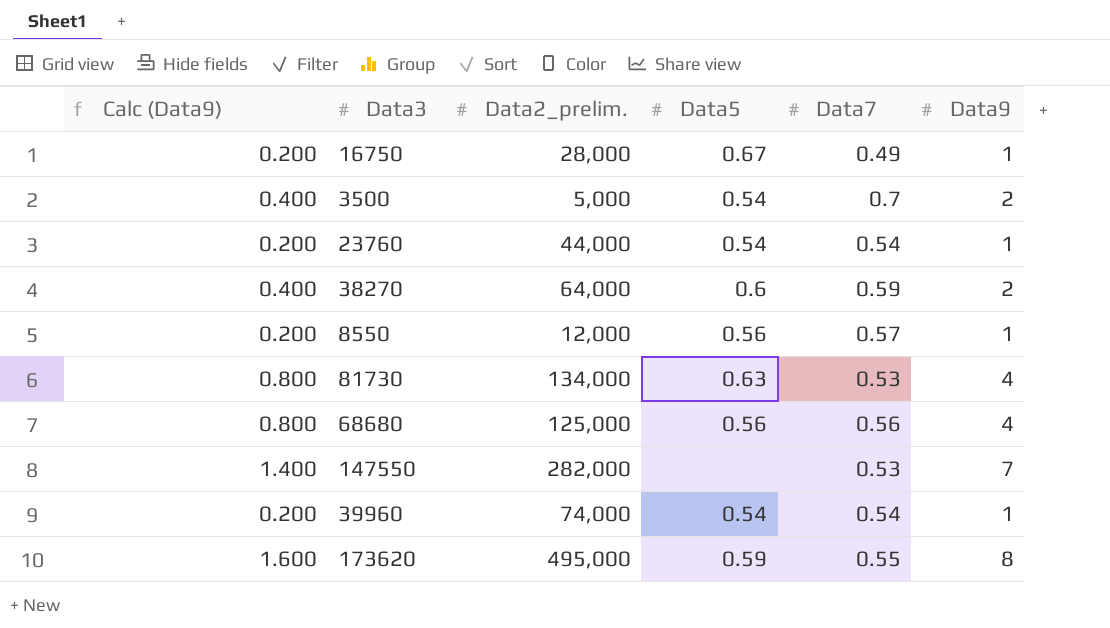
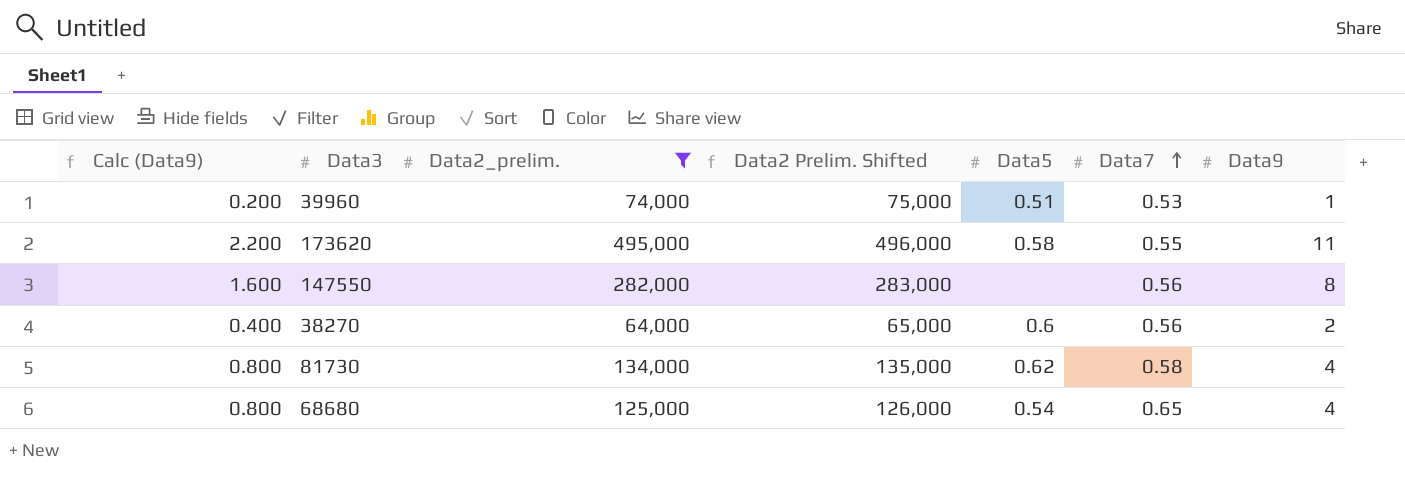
filter: none -> Data2_prelim. >= 64,000
row order: none -> Data7 ascending
column Data2 Prelim. Shifted | formula: none -> [Data2_prelim.] + 1000
39960 | Data5: 0.54 -> 0.51
39960 | Data7: 0.54 -> 0.53
173620 | Calc (Data9): 1.600 -> 2.200
173620 | Data5: 0.59 -> 0.58
173620 | Data9: 8 -> 11
147550 | Calc (Data9): 1.400 -> 1.600
147550 | Data7: 0.53 -> 0.56
147550 | Data9: 7 -> 8
38270 | Data7: 0.59 -> 0.56
81730 | Data5: 0.63 -> 0.62
81730 | Data7: 0.53 -> 0.58
68680 | Data5: 0.56 -> 0.54
68680 | Data7: 0.56 -> 0.65

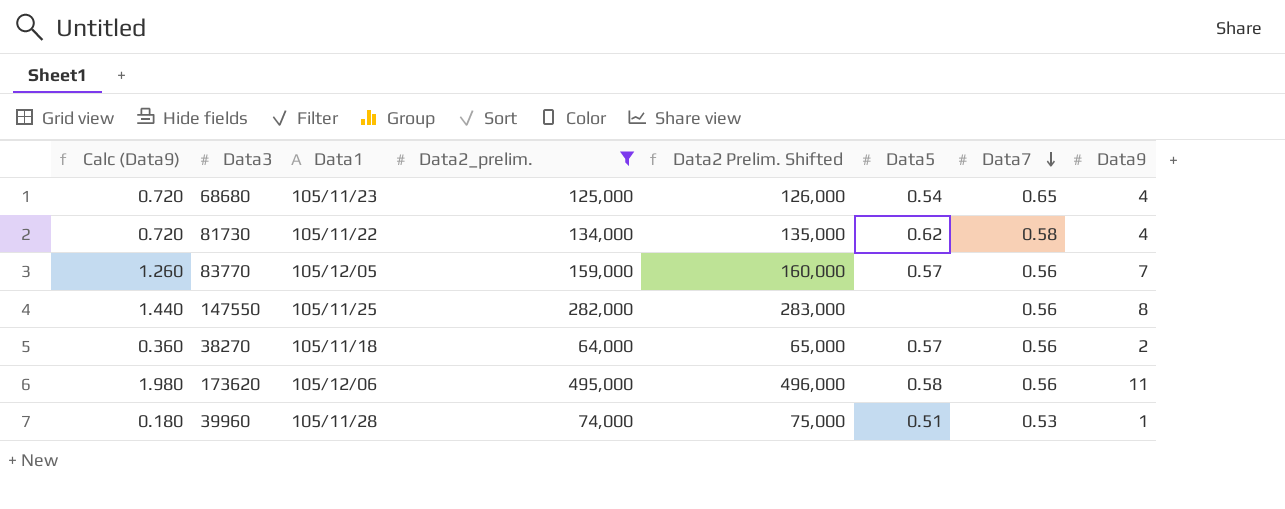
row order: Data7 ascending -> Data7 descending
column Calc (Data9) | formula: [Data9] * 0.2 -> [Data9] * 0.18
column Data1 | position: none -> 3
row 83770: none -> 1.260 | 105/12/05 | 159,000 | 160,000 | 0.57 | 0.56 | 7
38270 | Data5: 0.6 -> 0.57
173620 | Data7: 0.55 -> 0.56

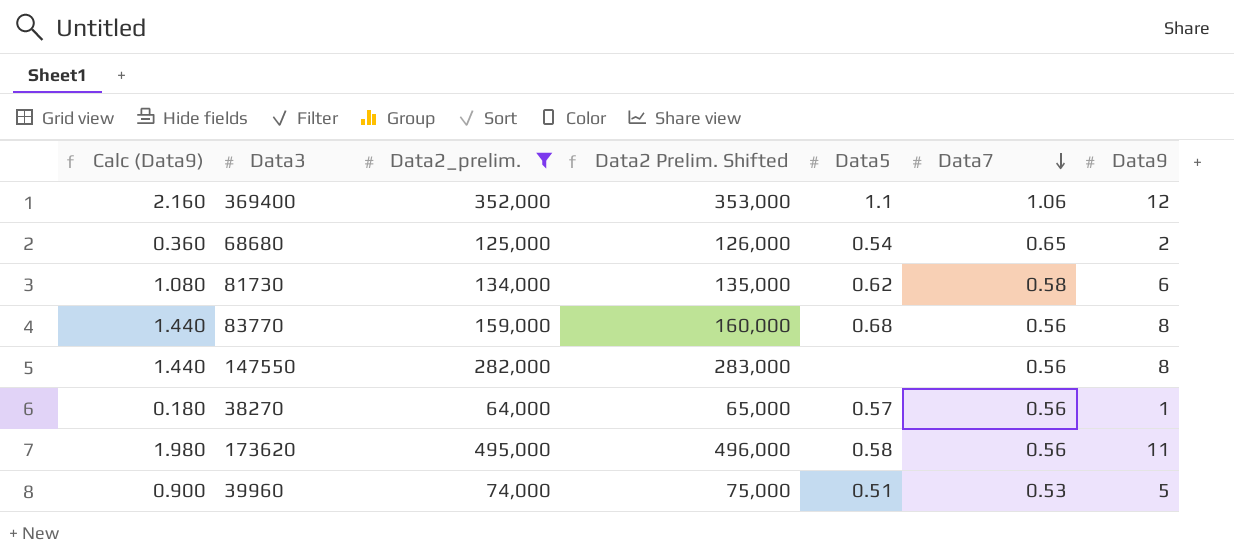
column Data1 | position: 3 -> none
row 369400: none -> 2.160 | 352,000 | 353,000 | 1.1 | 1.06 | 12
68680 | Calc (Data9): 0.720 -> 0.360
68680 | Data9: 4 -> 2
81730 | Calc (Data9): 0.720 -> 1.080
81730 | Data9: 4 -> 6
83770 | Calc (Data9): 1.260 -> 1.440
83770 | Data5: 0.57 -> 0.68
83770 | Data9: 7 -> 8
38270 | Calc (Data9): 0.360 -> 0.180
38270 | Data9: 2 -> 1
39960 | Calc (Data9): 0.180 -> 0.900
39960 | Data9: 1 -> 5

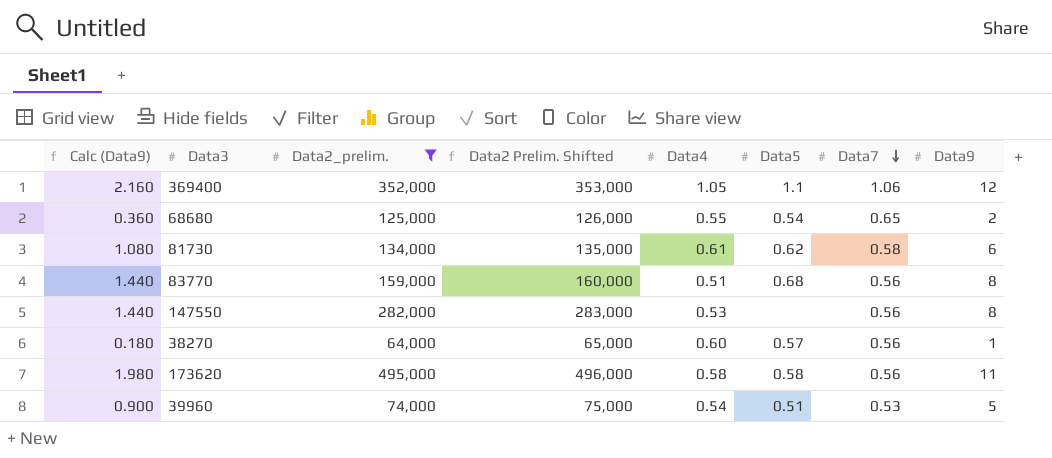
column Data4 | position: none -> 5

